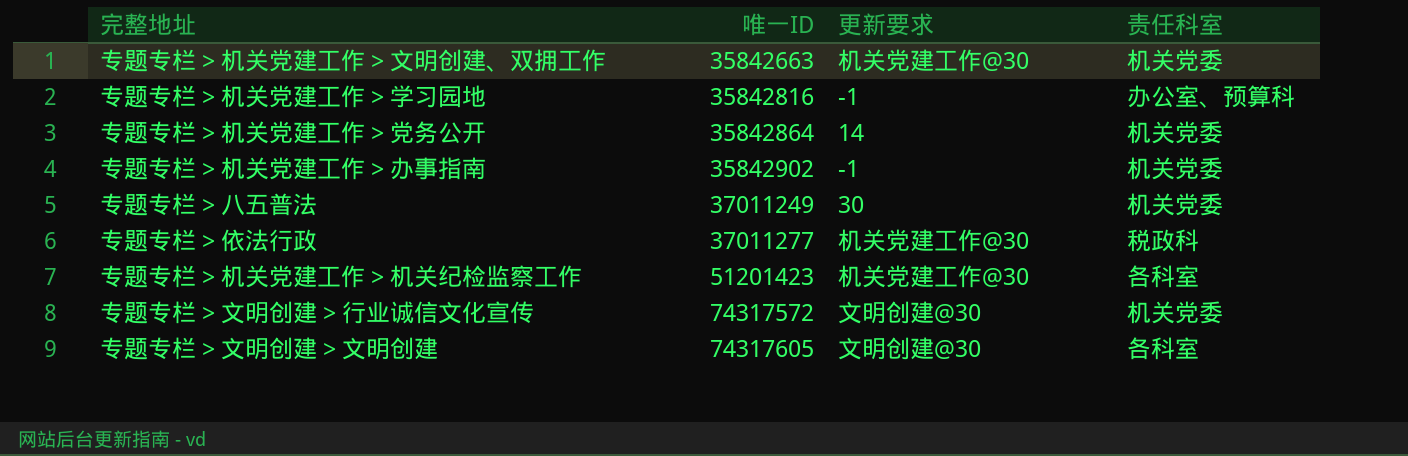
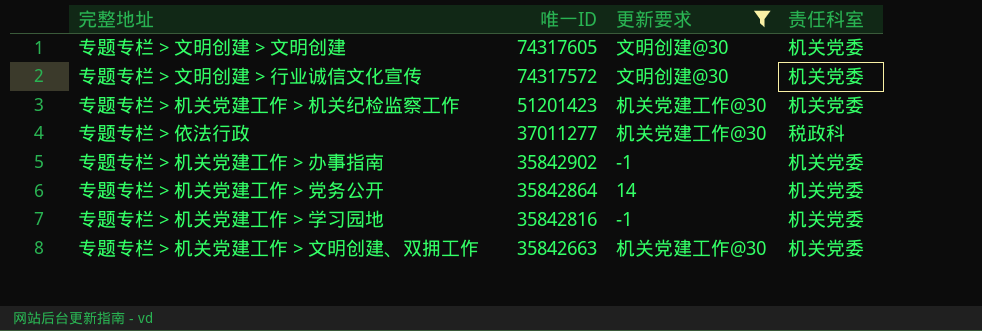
filter: none -> 更新要求 != 30
row order: 唯一ID ascending -> 唯一ID descending
专题专栏 > 文明创建 > 文明创建 | 责任科室: 各科室 -> 机关党委
专题专栏 > 机关党建工作 > 机关纪检监察工作 | 责任科室: 各科室 -> 机关党委
专题专栏 > 机关党建工作 > 学习园地 | 责任科室: 办公室、预算科 -> 机关党委

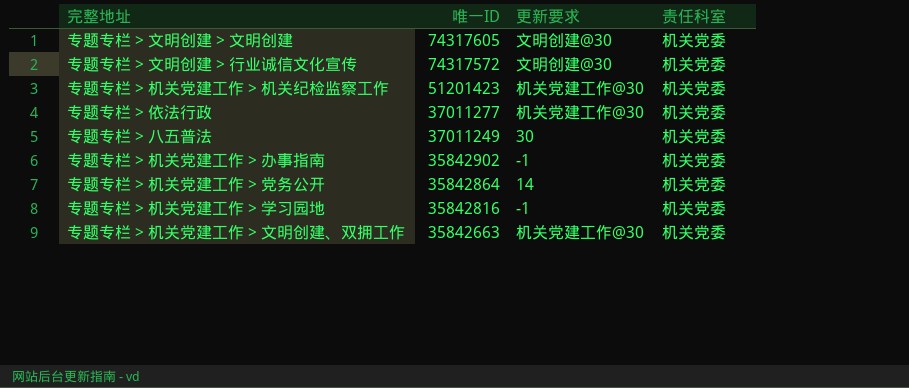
filter: 更新要求 != 30 -> none
专题专栏 > 依法行政 | 责任科室: 税政科 -> 机关党委

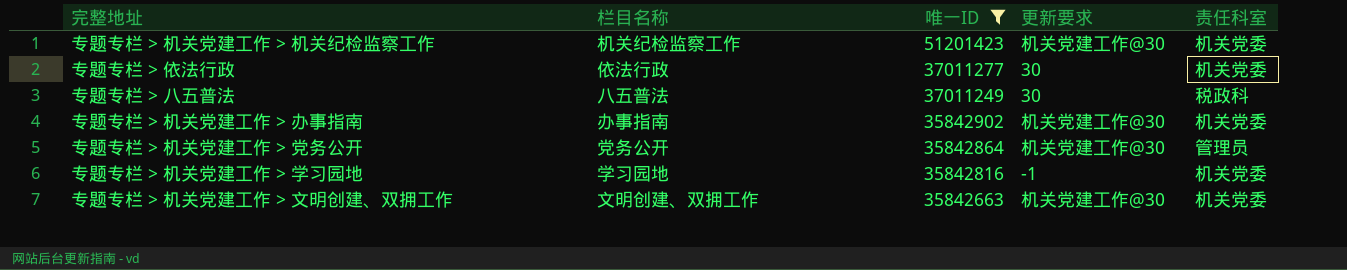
filter: none -> 唯一ID <= 51201423
column 栏目名称 | position: none -> 2
专题专栏 > 依法行政 | 更新要求: 机关党建工作@30 -> 30
专题专栏 > 八五普法 | 责任科室: 机关党委 -> 税政科
专题专栏 > 机关党建工作 > 办事指南 | 更新要求: -1 -> 机关党建工作@30
专题专栏 > 机关党建工作 > 党务公开 | 更新要求: 14 -> 机关党建工作@30
专题专栏 > 机关党建工作 > 党务公开 | 责任科室: 机关党委 -> 管理员

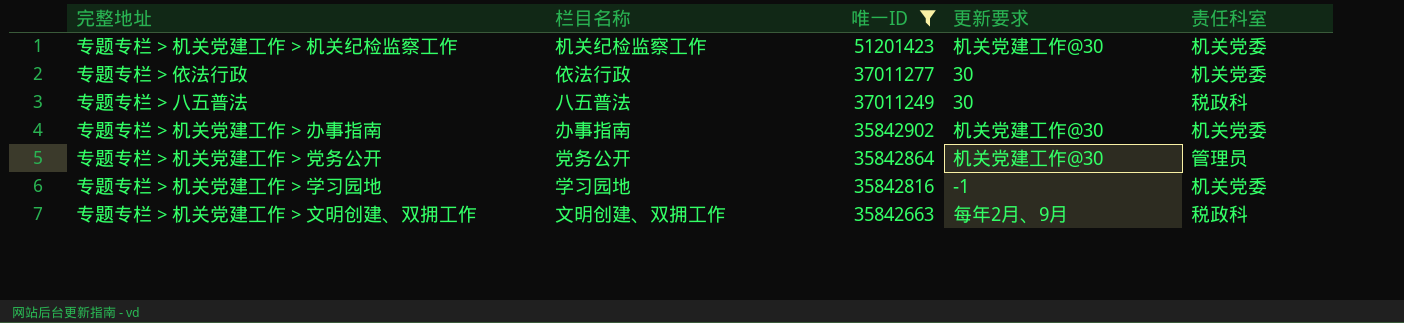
专题专栏 > 机关党建工作 > 文明创建、双拥工作 | 更新要求: 机关党建工作@30 -> 每年2月、9月
专题专栏 > 机关党建工作 > 文明创建、双拥工作 | 责任科室: 机关党委 -> 税政科

